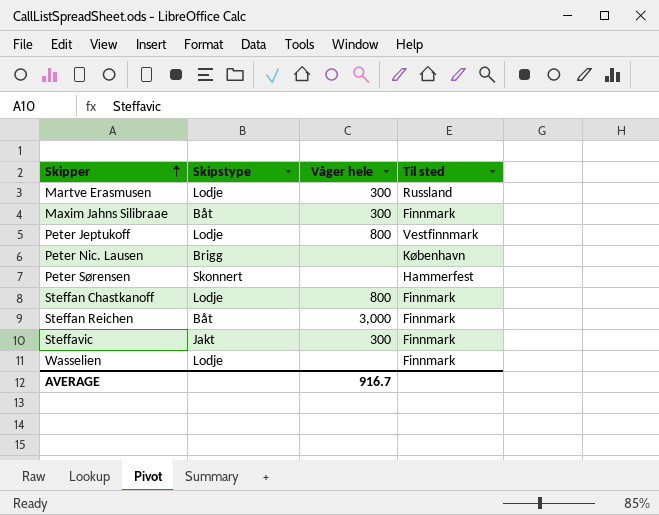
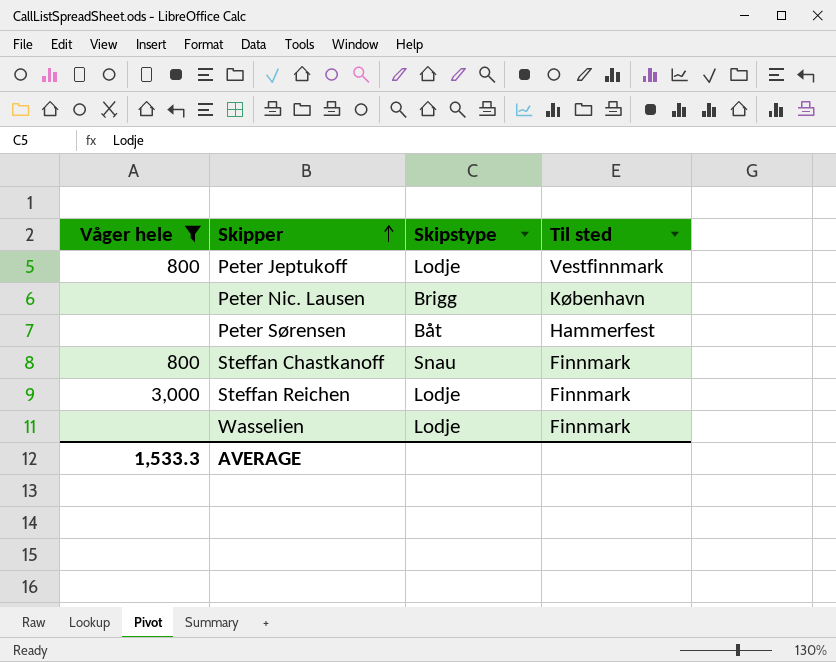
filter: none -> Våger hele != 300
column Våger hele | position: 3 -> 1
Peter Sørensen | Skipstype: Skonnert -> Båt
Steffan Chastkanoff | Skipstype: Lodje -> Snau
Steffan Reichen | Skipstype: Båt -> Lodje
AVERAGE | Våger hele: 916.7 -> 1,533.3

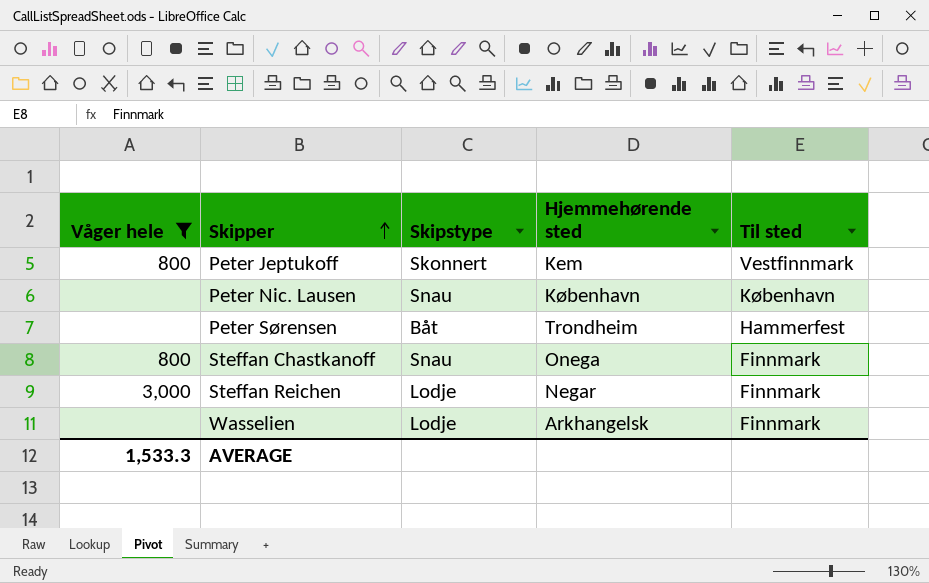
column Hjemmehørende sted | position: none -> 4
Peter Jeptukoff | Skipstype: Lodje -> Skonnert
Peter Nic. Lausen | Skipstype: Brigg -> Snau

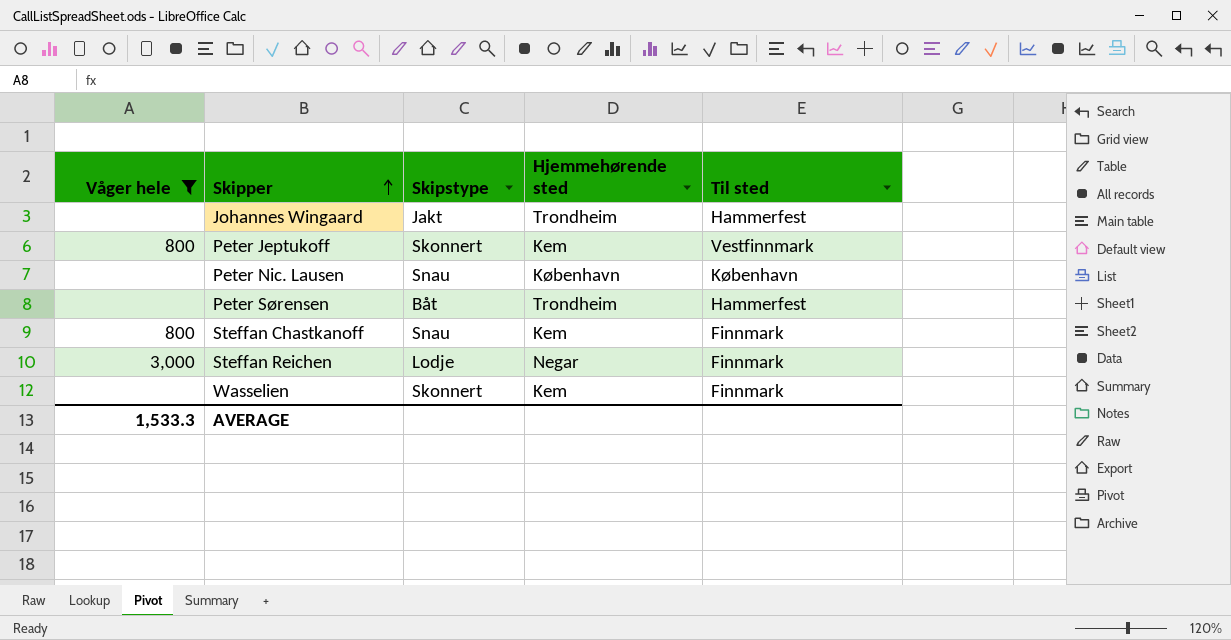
row Johannes Wingaard: none -> none | Jakt | Trondheim | Hammerfest
Steffan Chastkanoff | Hjemmehørende sted: Onega -> Kem
Wasselien | Skipstype: Lodje -> Skonnert
Wasselien | Hjemmehørende sted: Arkhangelsk -> Kem

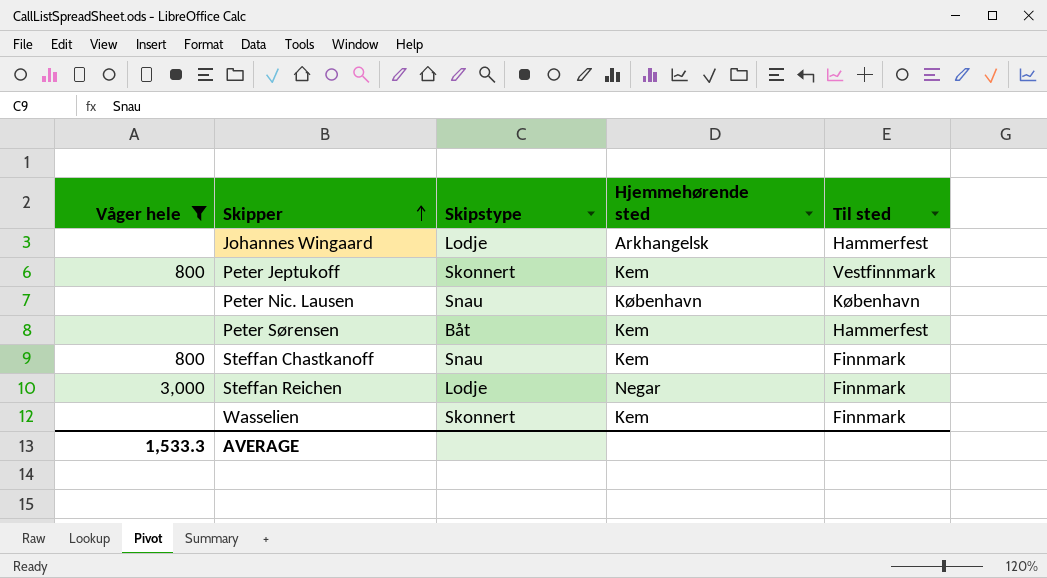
Johannes Wingaard | Skipstype: Jakt -> Lodje
Johannes Wingaard | Hjemmehørende sted: Trondheim -> Arkhangelsk
Peter Sørensen | Hjemmehørende sted: Trondheim -> Kem

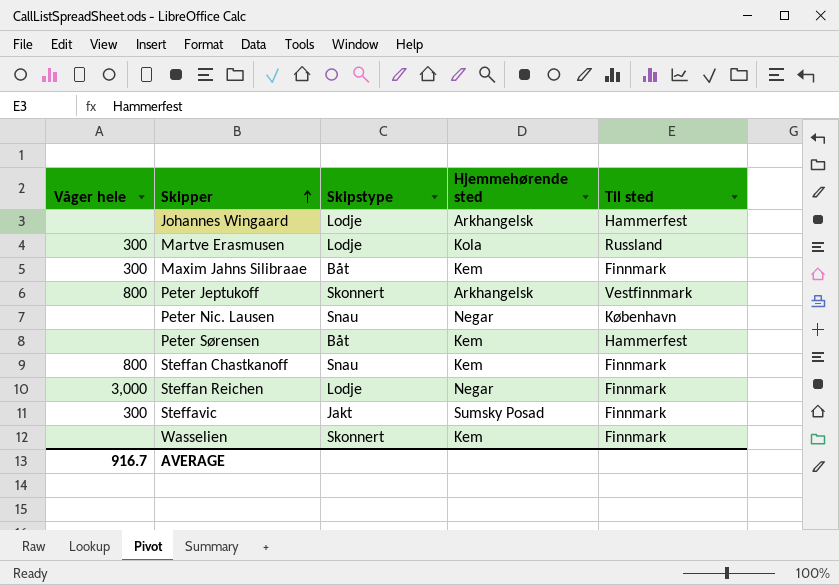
filter: Våger hele != 300 -> none
Peter Jeptukoff | Hjemmehørende sted: Kem -> Arkhangelsk
Peter Nic. Lausen | Hjemmehørende sted: København -> Negar
AVERAGE | Våger hele: 1,533.3 -> 916.7

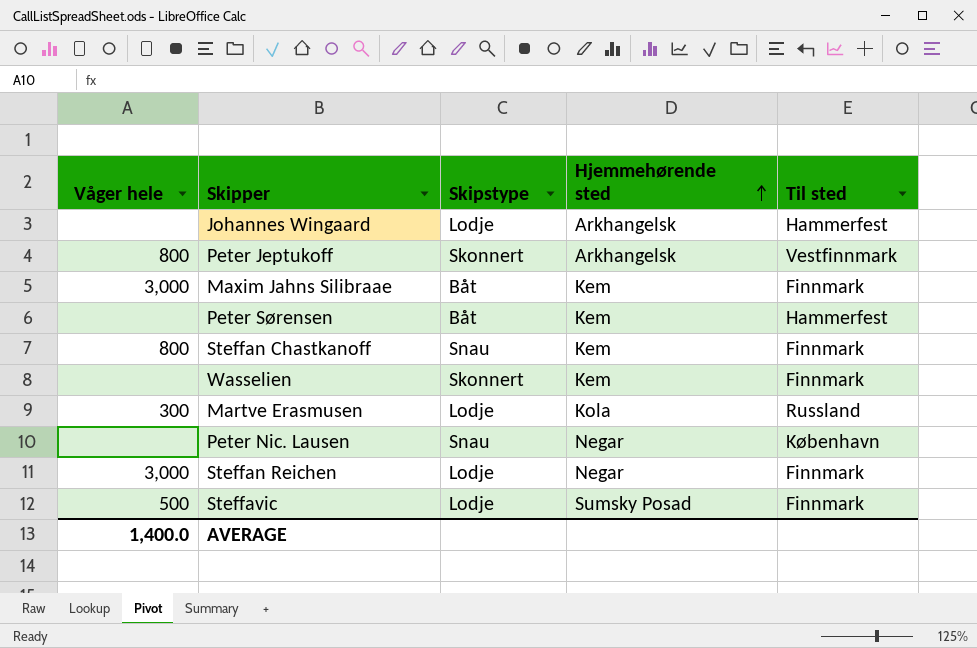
row order: Skipper ascending -> Hjemmehørende sted ascending
Maxim Jahns Silibraae | Våger hele: 300 -> 3,000
Steffavic | Våger hele: 300 -> 500
Steffavic | Skipstype: Jakt -> Lodje
AVERAGE | Våger hele: 916.7 -> 1,400.0

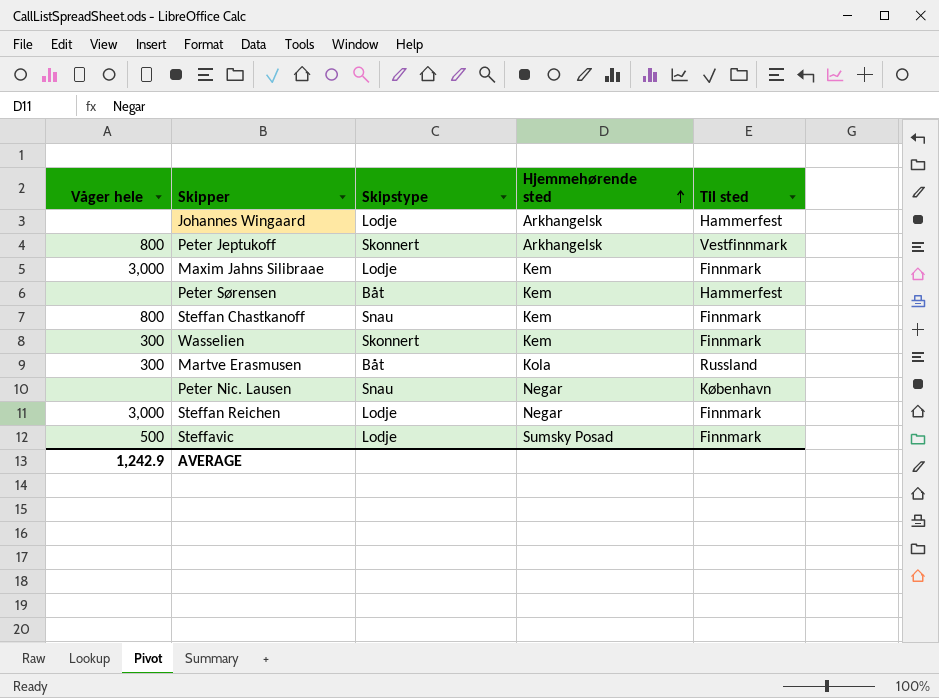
Maxim Jahns Silibraae | Skipstype: Båt -> Lodje
Wasselien | Våger hele: none -> 300
Martve Erasmusen | Skipstype: Lodje -> Båt
AVERAGE | Våger hele: 1,400.0 -> 1,242.9

